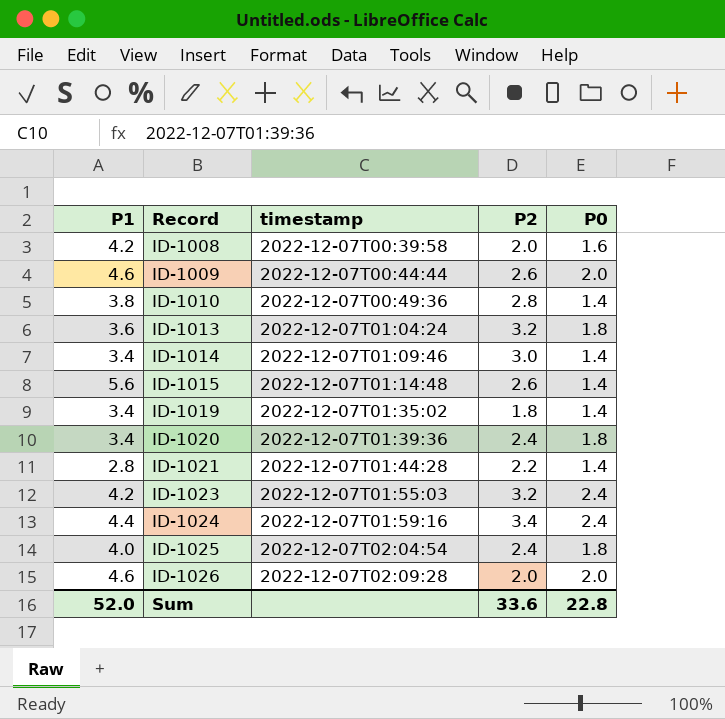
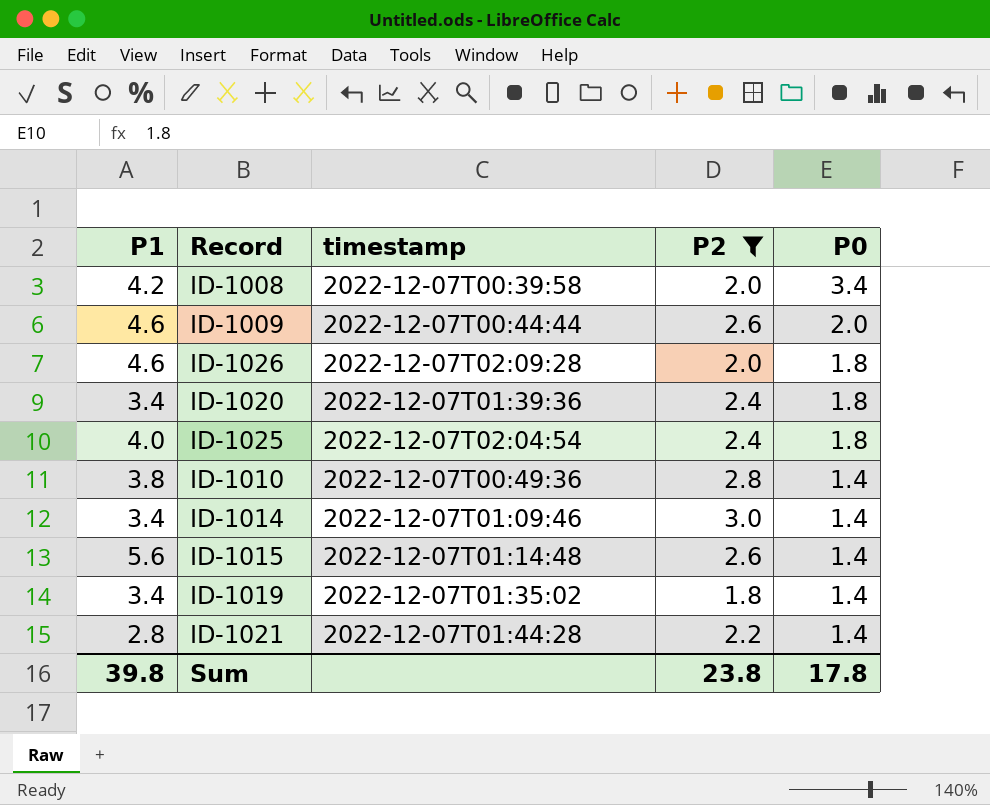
filter: none -> P2 <= 3.0
row order: Record ascending -> P0 descending
ID-1008 | P0: 1.6 -> 3.4
ID-1026 | P0: 2.0 -> 1.8
Sum | P1: 52.0 -> 39.8
Sum | P2: 33.6 -> 23.8
Sum | P0: 22.8 -> 17.8

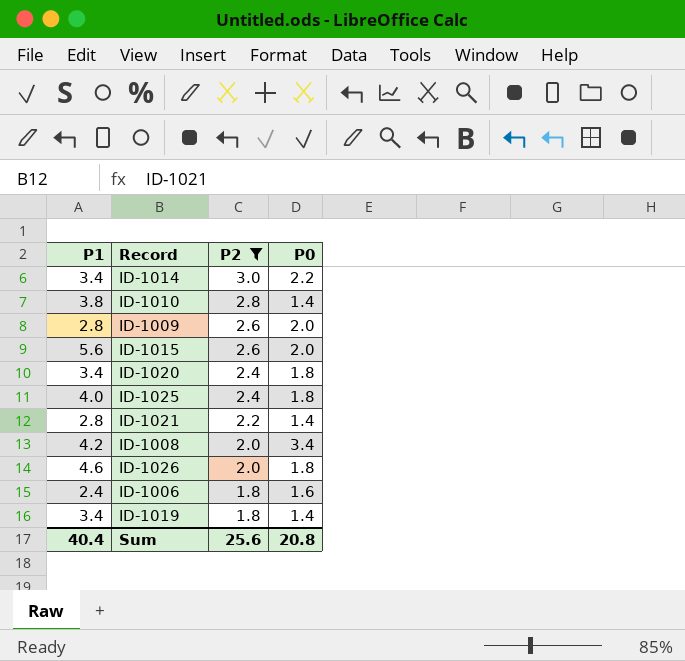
row order: P0 descending -> P2 descending
column timestamp | position: 3 -> none
ID-1014 | P0: 1.4 -> 2.2
ID-1009 | P1: 4.6 -> 2.8
ID-1015 | P0: 1.4 -> 2.0
row ID-1006: none -> 2.4 | 1.8 | 1.6
Sum | P1: 39.8 -> 40.4
Sum | P2: 23.8 -> 25.6
Sum | P0: 17.8 -> 20.8

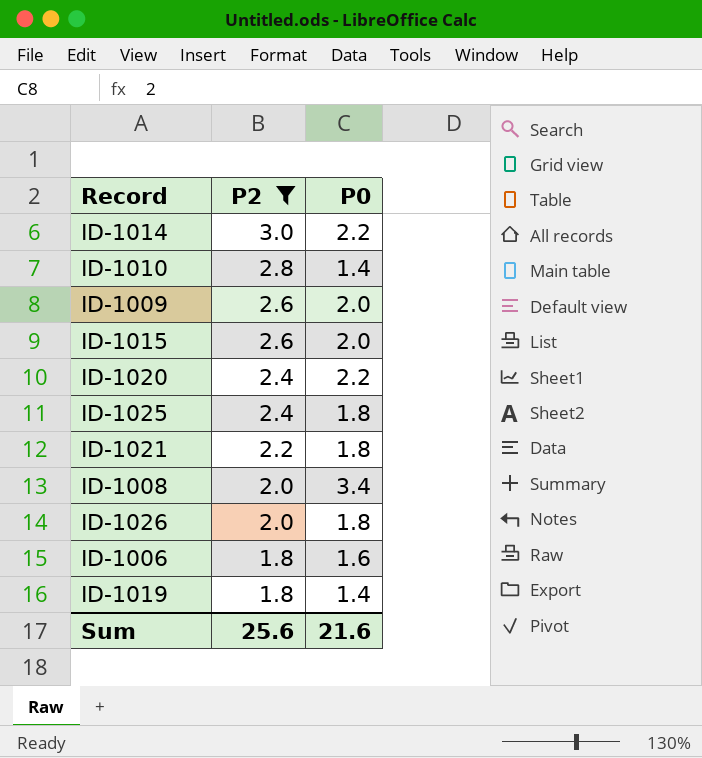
column P1 | position: 1 -> none
ID-1020 | P0: 1.8 -> 2.2
ID-1021 | P0: 1.4 -> 1.8
Sum | P0: 20.8 -> 21.6

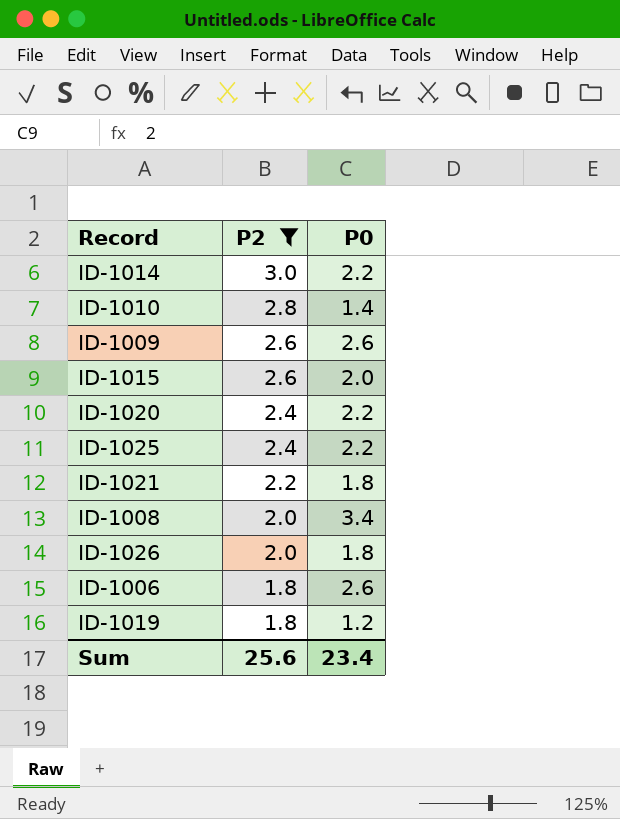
ID-1009 | P0: 2.0 -> 2.6
ID-1025 | P0: 1.8 -> 2.2
ID-1006 | P0: 1.6 -> 2.6
ID-1019 | P0: 1.4 -> 1.2
Sum | P0: 21.6 -> 23.4

